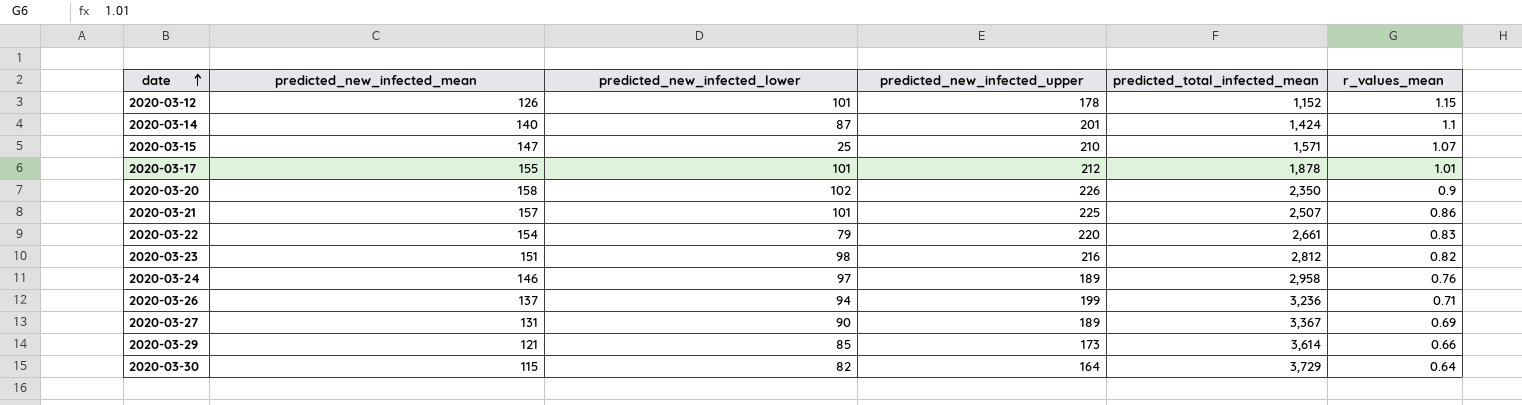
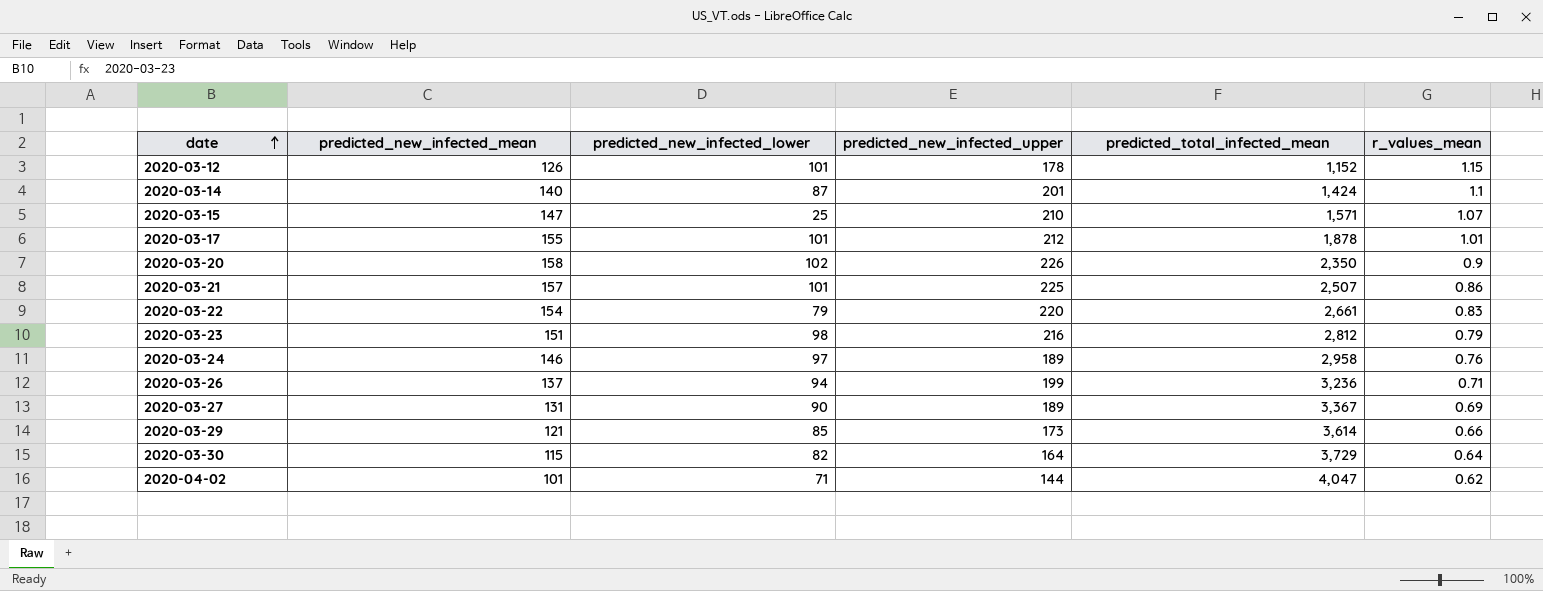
2020-03-23 | r_values_mean: 0.82 -> 0.79
row 2020-04-02: none -> 101 | 71 | 144 | 4,047 | 0.62

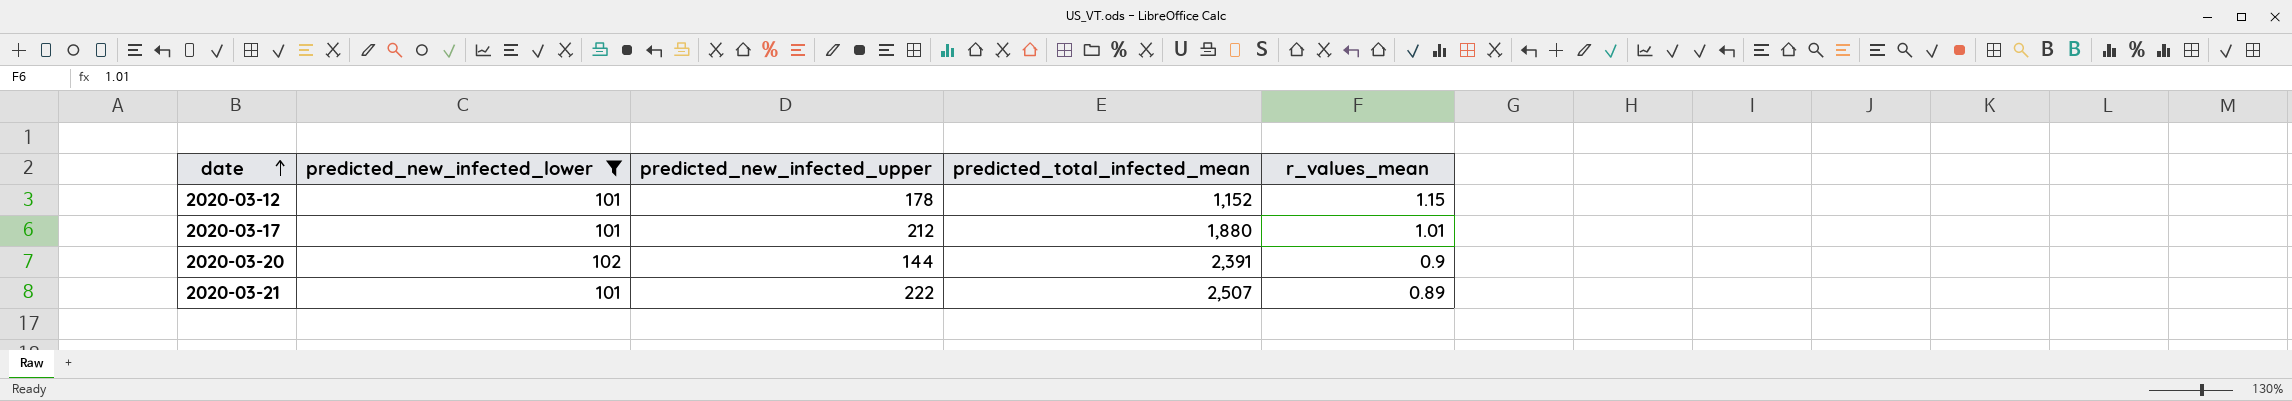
filter: none -> predicted_new_infected_lower >= 101
column predicted_new_infected_mean | position: 2 -> none
2020-03-17 | predicted_total_infected_mean: 1,878 -> 1,880
2020-03-20 | predicted_new_infected_upper: 226 -> 144
2020-03-20 | predicted_total_infected_mean: 2,350 -> 2,391
2020-03-21 | predicted_new_infected_upper: 225 -> 222
2020-03-21 | r_values_mean: 0.86 -> 0.89

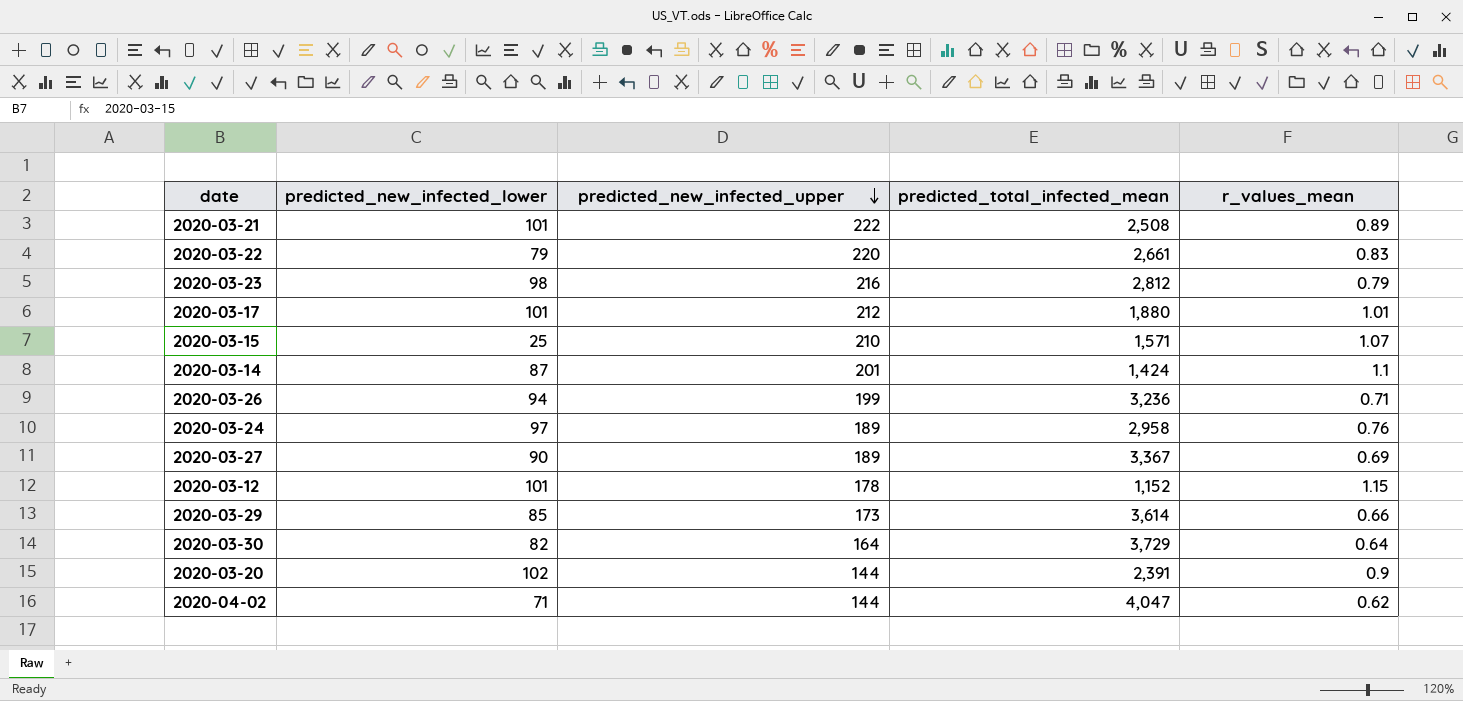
filter: predicted_new_infected_lower >= 101 -> none
row order: date ascending -> predicted_new_infected_upper descending
2020-03-21 | predicted_total_infected_mean: 2,507 -> 2,508

